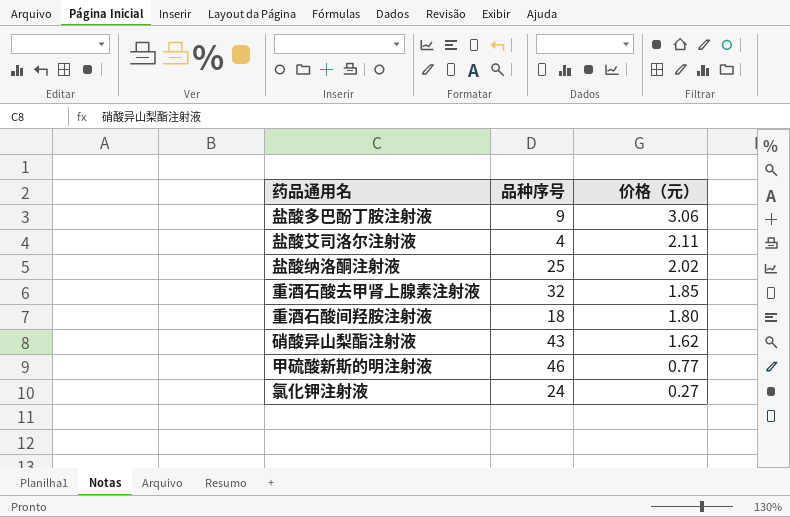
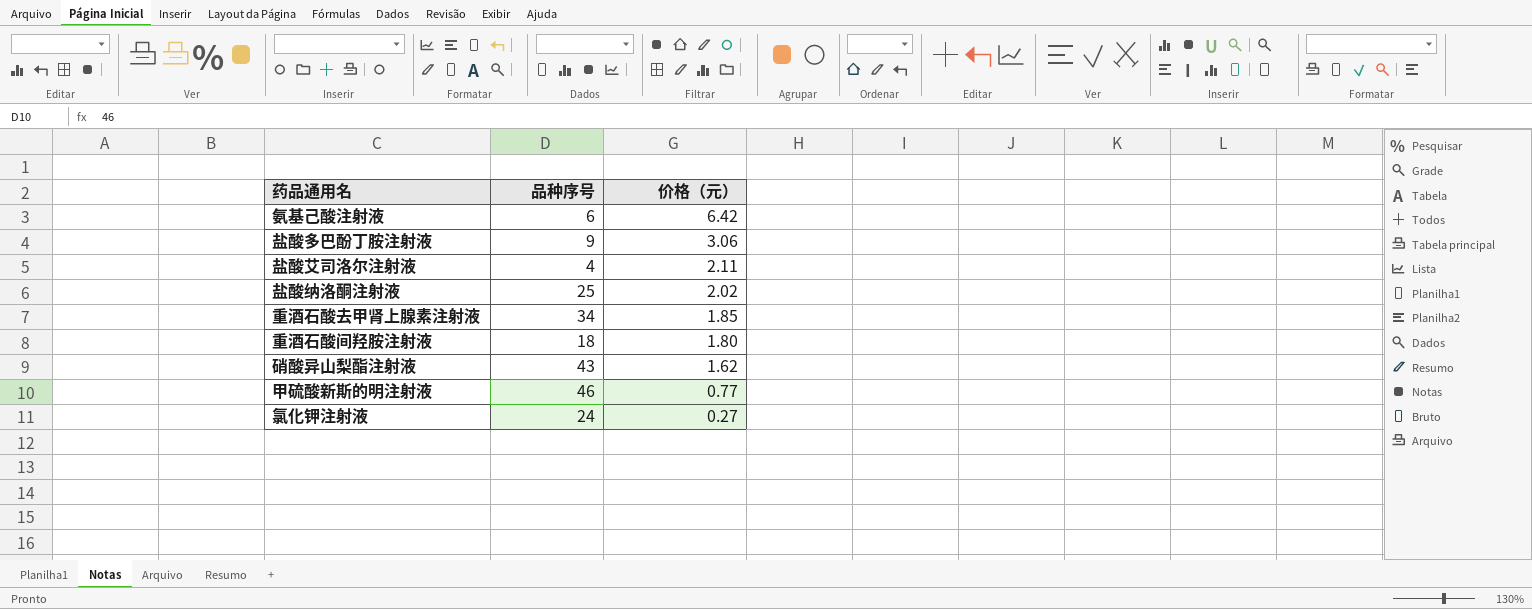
row 氨基己酸注射液: none -> 6 | 6.42
重酒石酸去甲肾上腺素注射液 | 品种序号: 32 -> 34

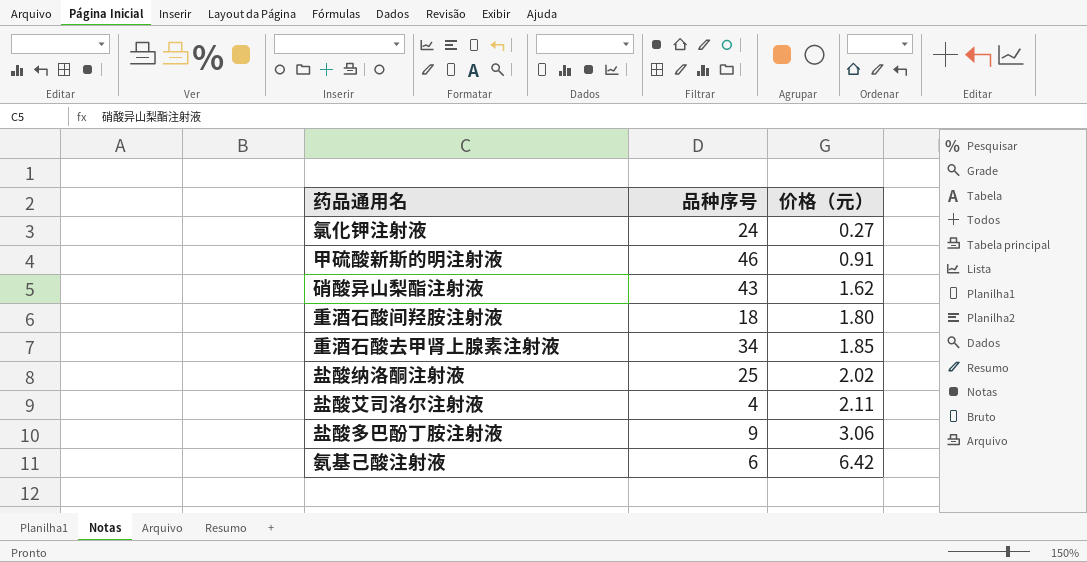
row order: 价格（元） descending -> 价格（元） ascending
甲硫酸新斯的明注射液 | 价格（元）: 0.77 -> 0.91

